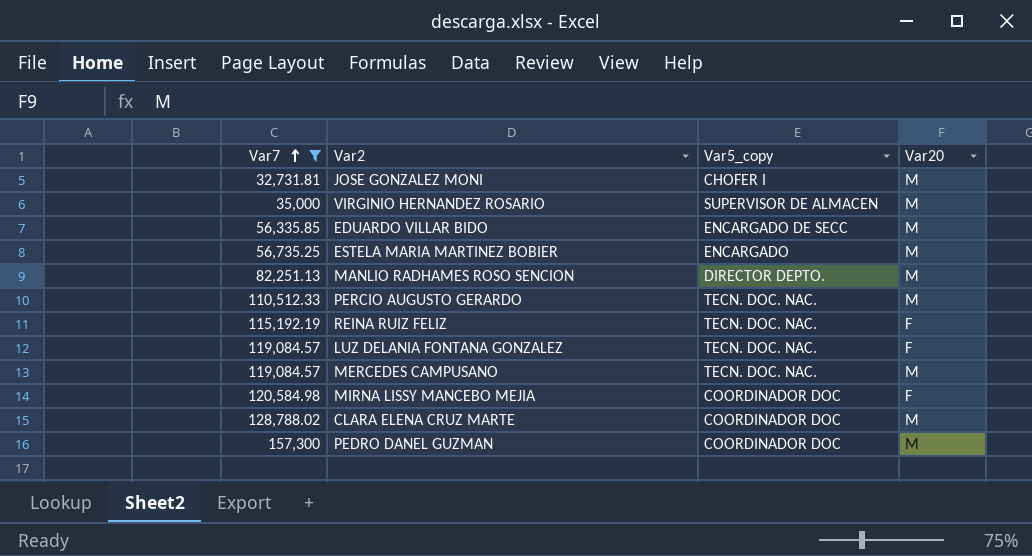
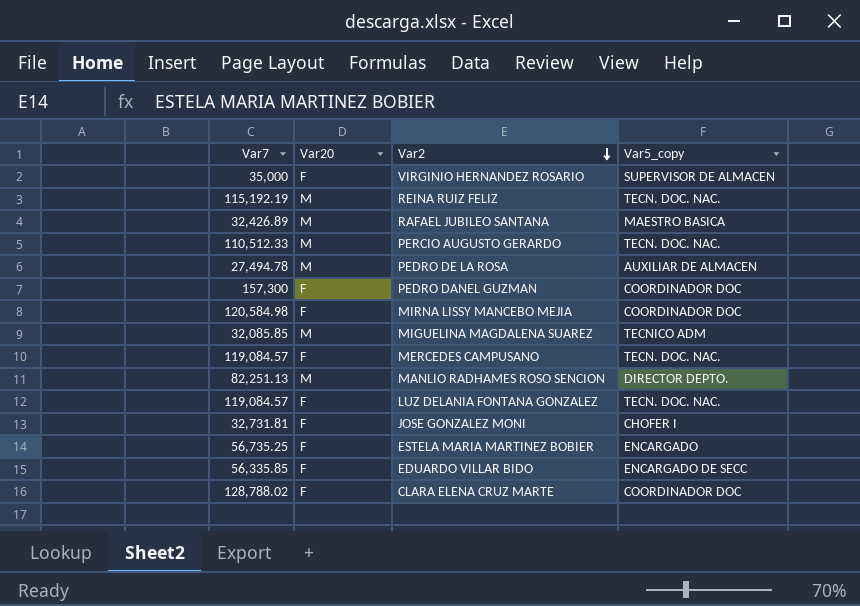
filter: Var7 >= 32,731.81 -> none
row order: Var7 ascending -> Var2 descending
column Var20 | position: 4 -> 2
VIRGINIO HERNANDEZ ROSARIO | Var20: M -> F
REINA RUIZ FELIZ | Var20: F -> M
PEDRO DANEL GUZMAN | Var20: M -> F
MERCEDES CAMPUSANO | Var20: M -> F
JOSE GONZALEZ MONI | Var20: M -> F
ESTELA MARIA MARTINEZ BOBIER | Var20: M -> F
EDUARDO VILLAR BIDO | Var20: M -> F
CLARA ELENA CRUZ MARTE | Var20: M -> F

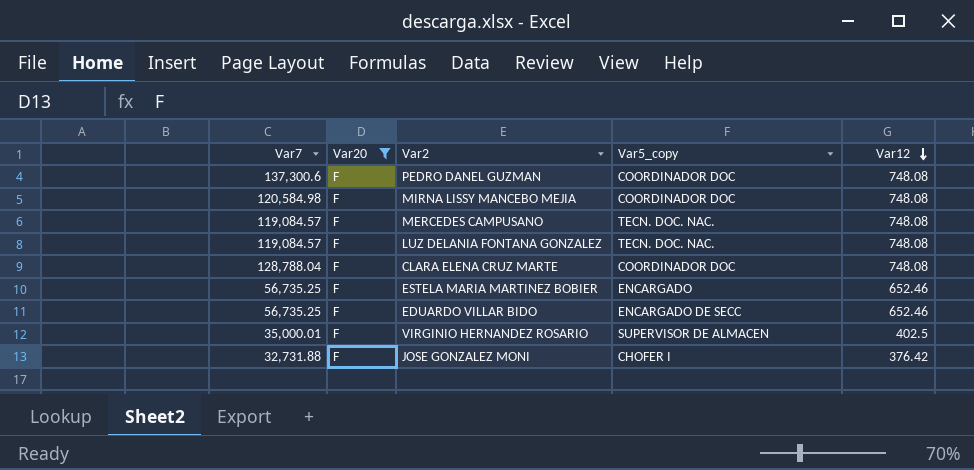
filter: none -> Var20 = F
row order: Var2 descending -> Var12 descending
column Var12 | position: none -> 5
PEDRO DANEL GUZMAN | Var7: 157,300 -> 137,300.6
CLARA ELENA CRUZ MARTE | Var7: 128,788.02 -> 128,788.04
EDUARDO VILLAR BIDO | Var7: 56,335.85 -> 56,735.25
VIRGINIO HERNANDEZ ROSARIO | Var7: 35,000 -> 35,000.01
JOSE GONZALEZ MONI | Var7: 32,731.81 -> 32,731.88

